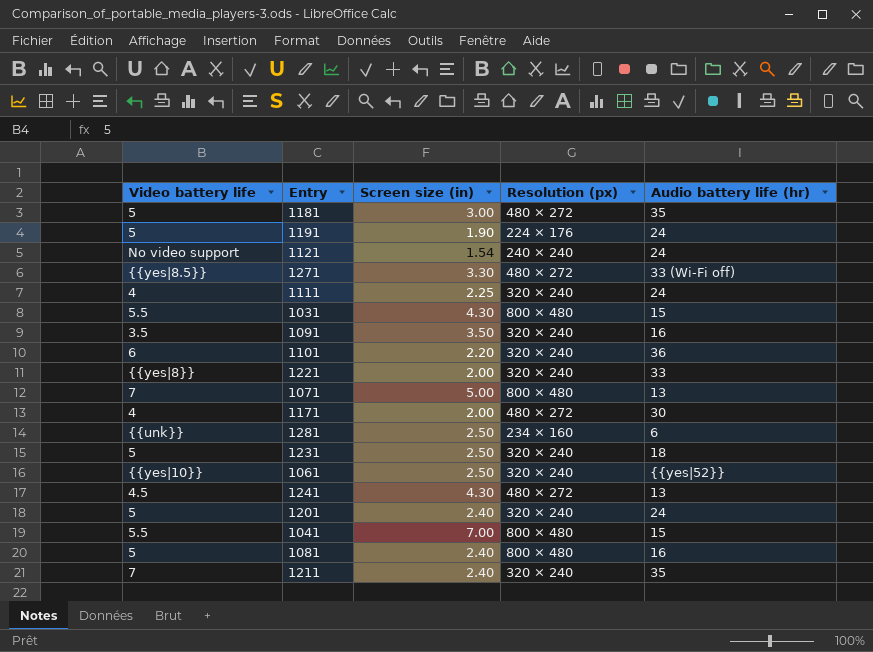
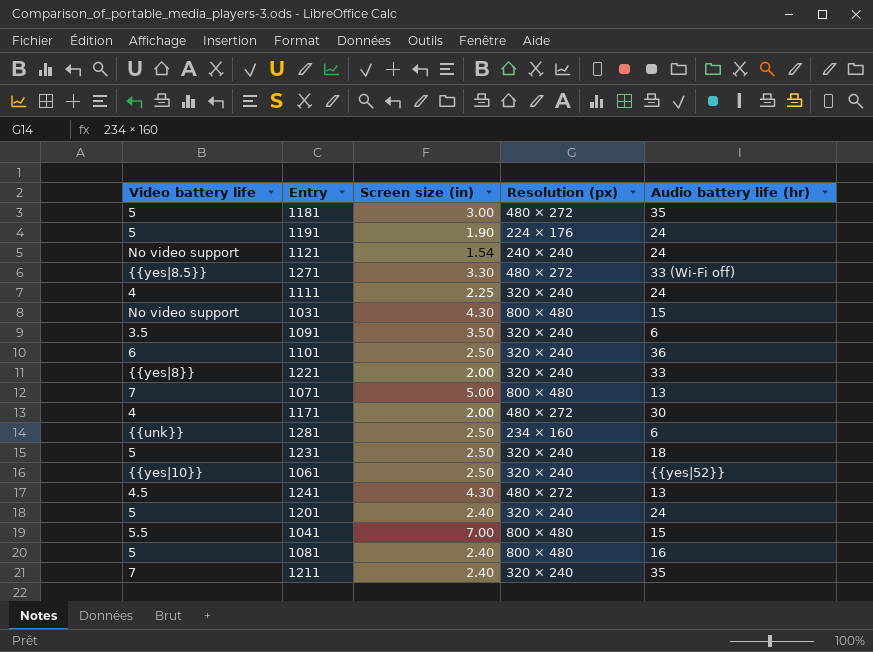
1031 | Video battery life: 5.5 -> No video support
1091 | Audio battery life (hr): 16 -> 6
1101 | Screen size (in): 2.20 -> 2.50

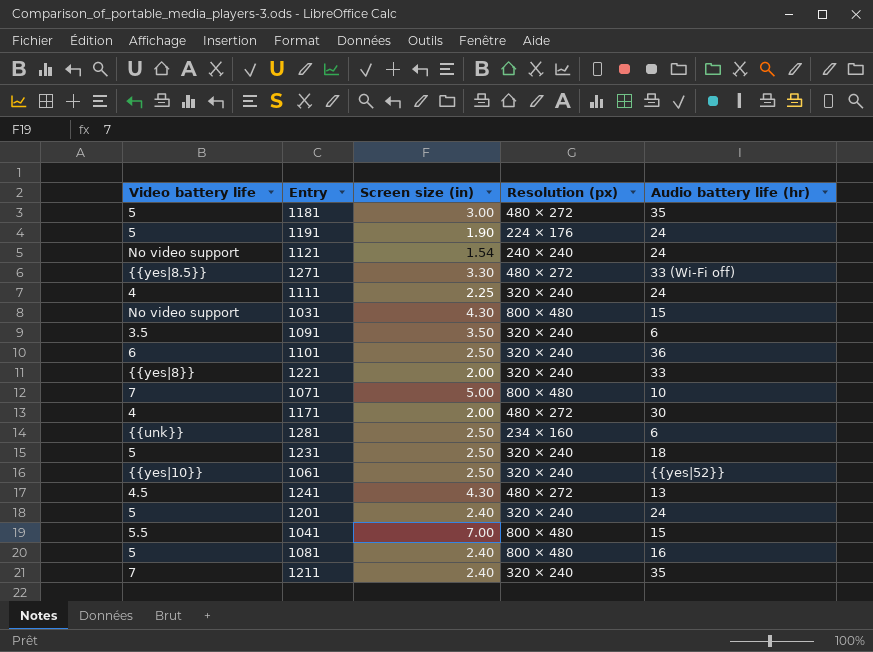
1071 | Audio battery life (hr): 13 -> 10

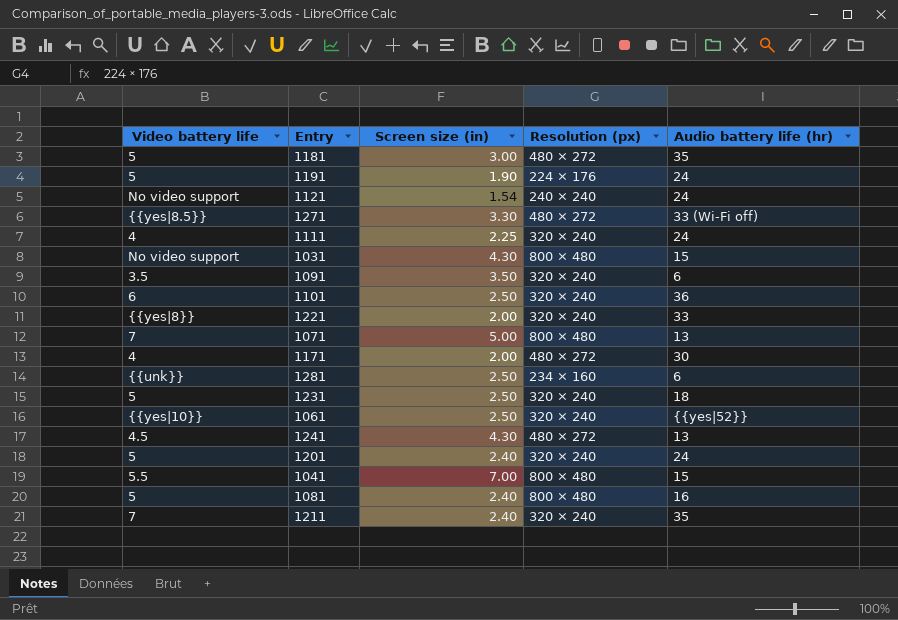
1071 | Audio battery life (hr): 10 -> 13

